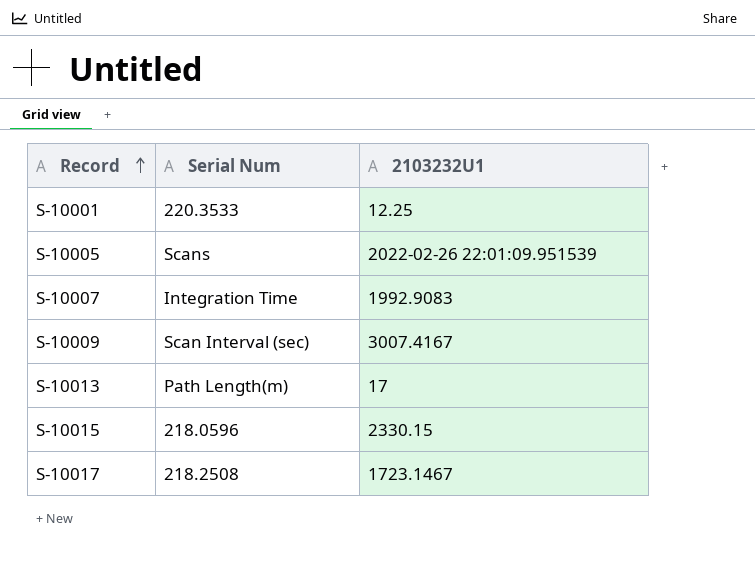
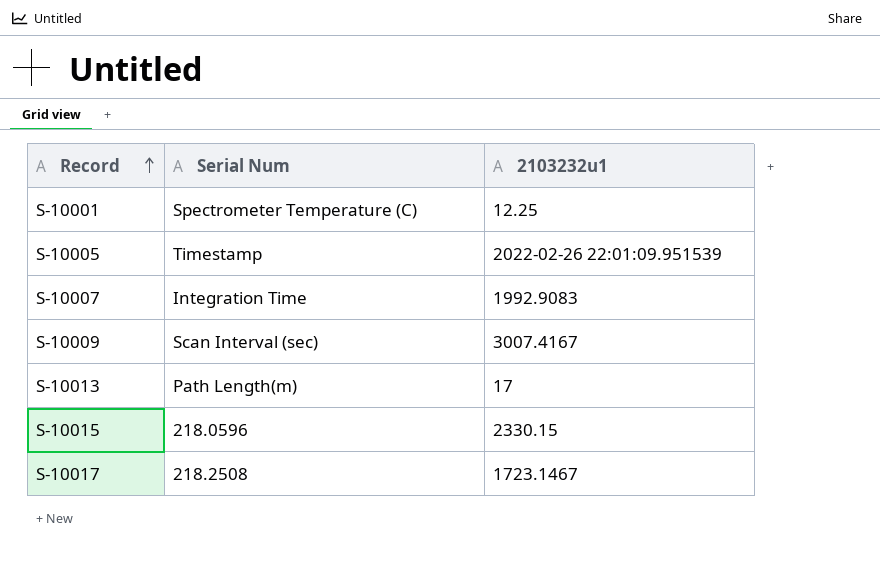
column name: 2103232U1 -> 2103232u1
S-10001 | Serial Num: 220.3533 -> Spectrometer Temperature (C)
S-10005 | Serial Num: Scans -> Timestamp

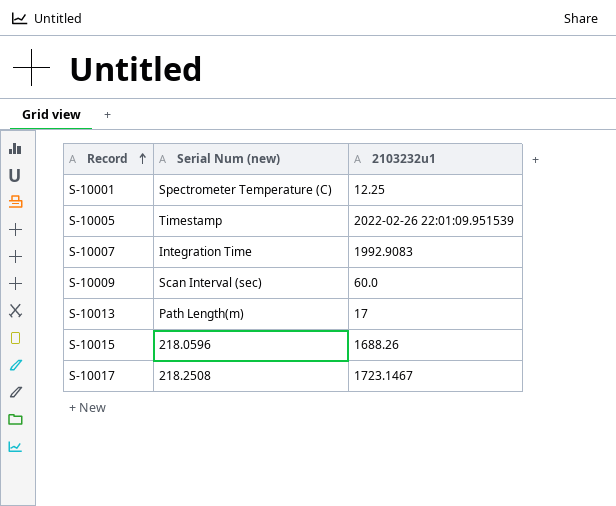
column name: Serial Num -> Serial Num (new)
S-10009 | 2103232u1: 3007.4167 -> 60.0
S-10015 | 2103232u1: 2330.15 -> 1688.26

